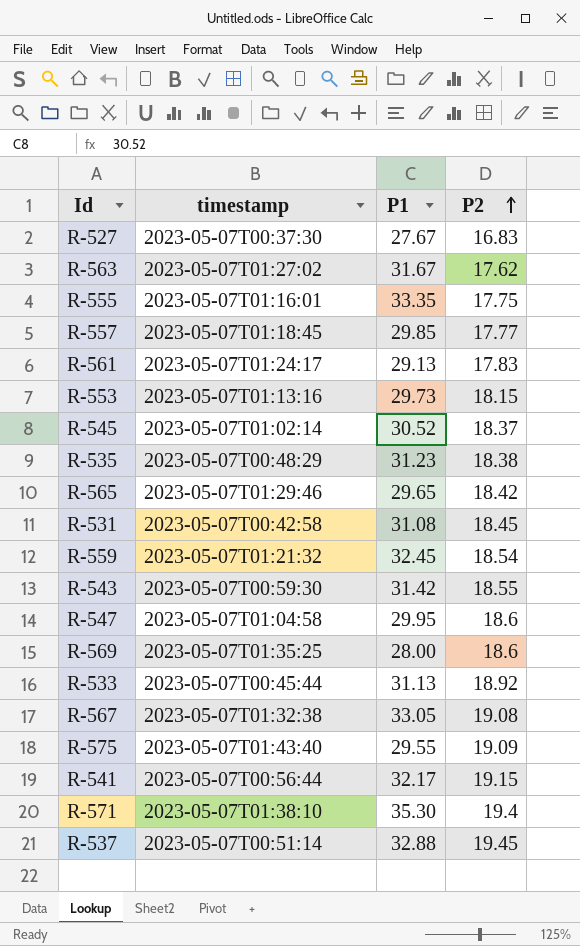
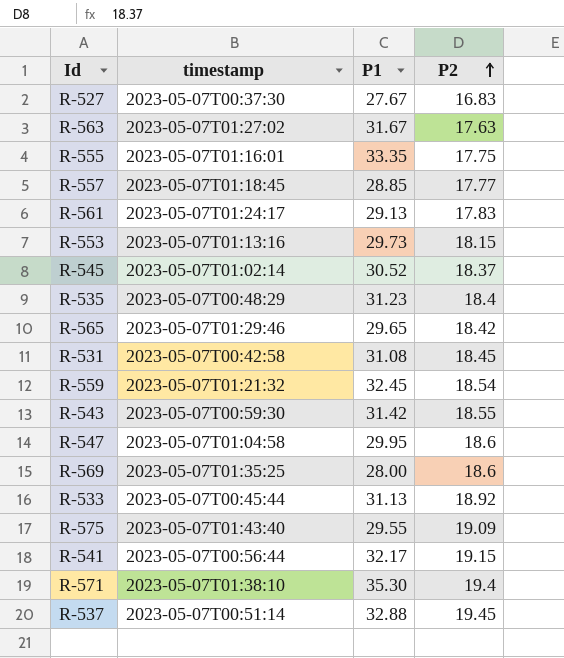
row R-567: 2023-05-07T01:32:38 | 33.05 | 19.08 -> none
R-563 | P2: 17.62 -> 17.63
R-557 | P1: 29.85 -> 28.85
R-535 | P2: 18.38 -> 18.4

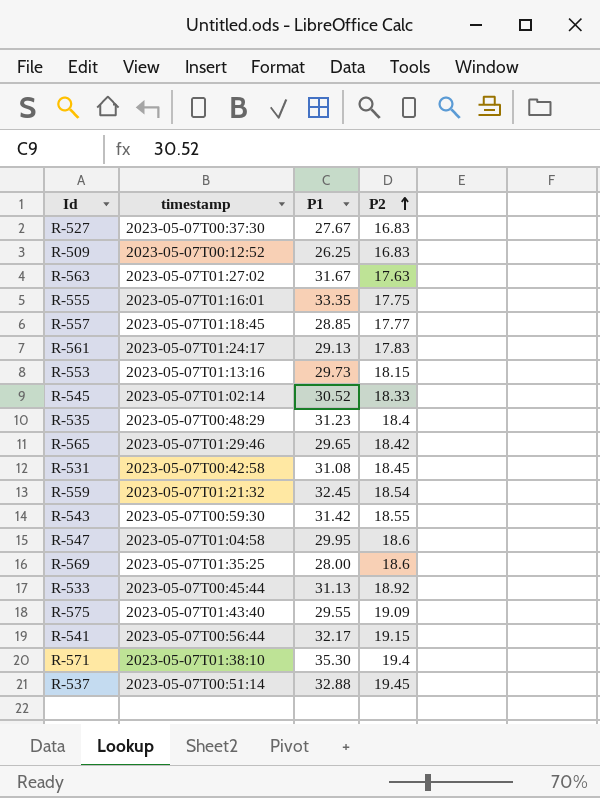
row R-509: none -> 2023-05-07T00:12:52 | 26.25 | 16.83
R-545 | P2: 18.37 -> 18.33

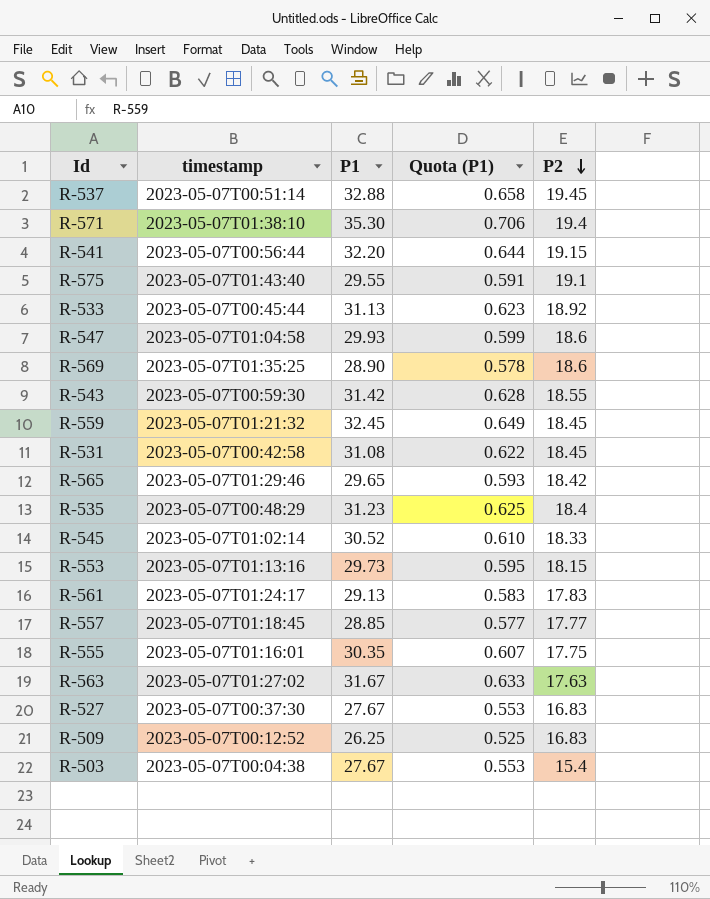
row order: P2 ascending -> P2 descending
column Quota (P1) | formula: none -> [P1] * 0.02
R-541 | P1: 32.17 -> 32.20
R-575 | P2: 19.09 -> 19.1
R-547 | P1: 29.95 -> 29.93
R-569 | P1: 28.00 -> 28.90
R-559 | P2: 18.54 -> 18.45
R-555 | P1: 33.35 -> 30.35
row R-503: none -> 2023-05-07T00:04:38 | 27.67 | 0.553 | 15.4

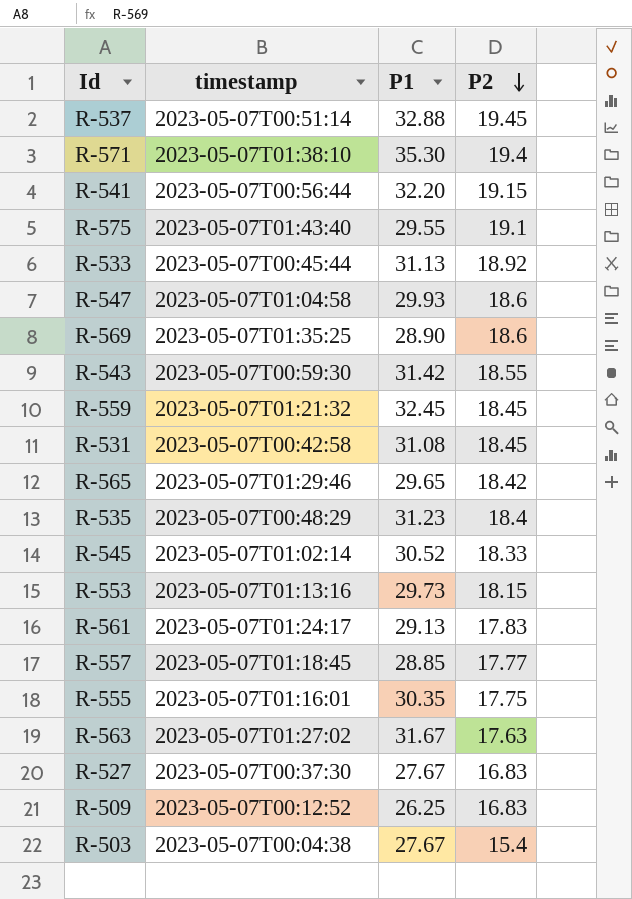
column Quota (P1) | formula: [P1] * 0.02 -> none

